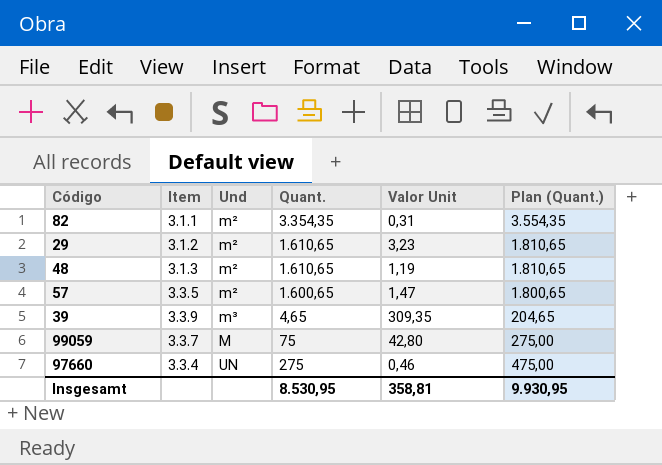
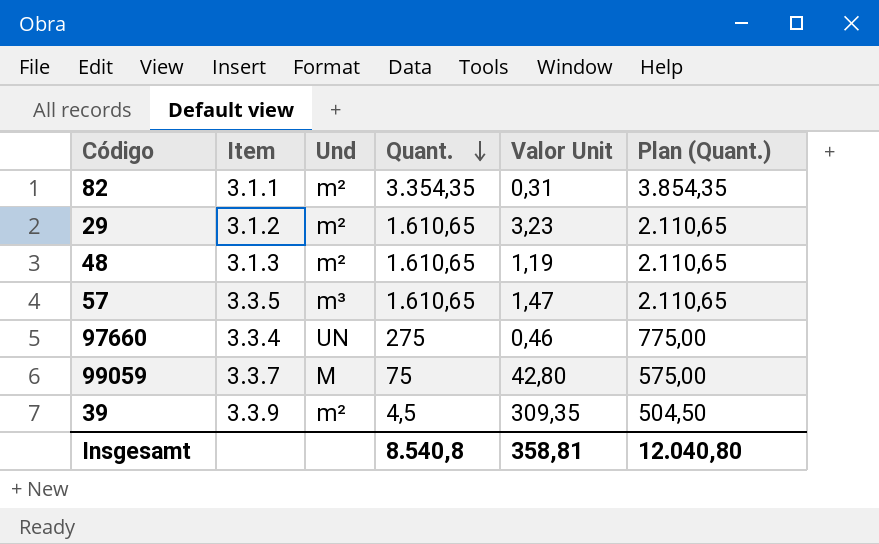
row order: none -> Quant. descending
column Plan (Quant.) | formula: [Quant.] + 200 -> [Quant.] + 500
57 | Und: m² -> m³
57 | Quant.: 1.600,65 -> 1.610,65
39 | Und: m³ -> m²
39 | Quant.: 4,65 -> 4,5
Insgesamt | Quant.: 8.530,95 -> 8.540,8
Insgesamt | Plan (Quant.): 9.930,95 -> 12.040,80

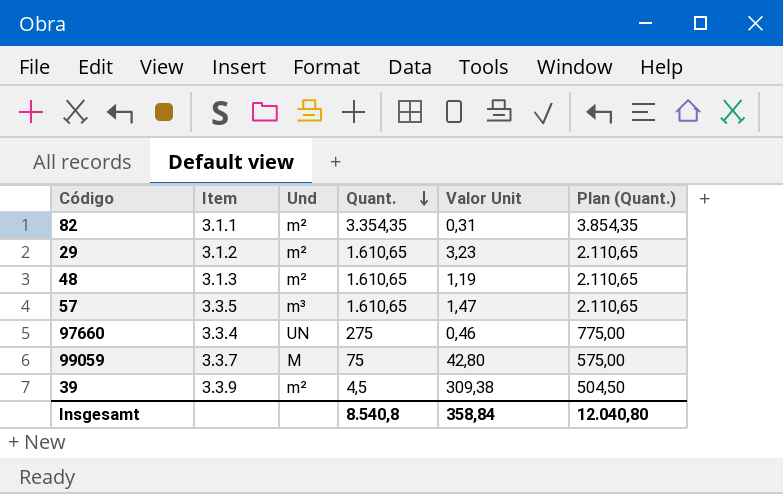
39 | Valor Unit: 309,35 -> 309,38
Insgesamt | Valor Unit: 358,81 -> 358,84

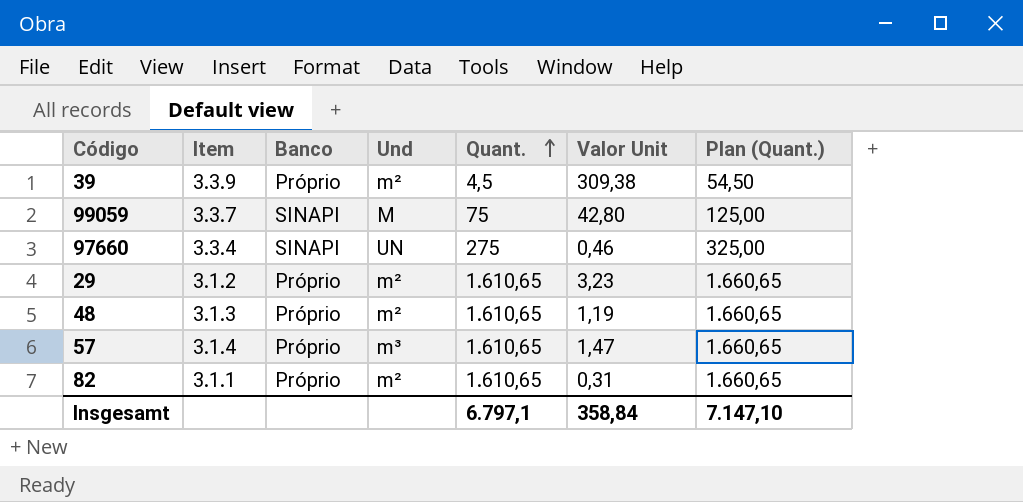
row order: Quant. descending -> Quant. ascending
column Banco | position: none -> 3
column Plan (Quant.) | formula: [Quant.] + 500 -> [Quant.] + 50
57 | Item: 3.3.5 -> 3.1.4
82 | Quant.: 3.354,35 -> 1.610,65
Insgesamt | Quant.: 8.540,8 -> 6.797,1
Insgesamt | Plan (Quant.): 12.040,80 -> 7.147,10

